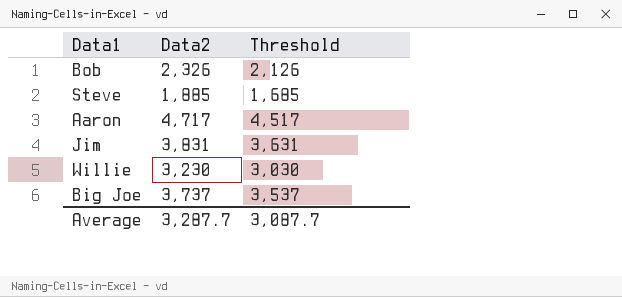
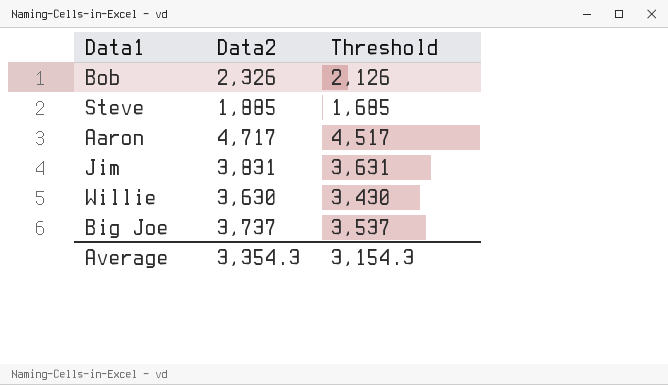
Willie | Data2: 3,230 -> 3,630
Willie | Threshold: 3,030 -> 3,430
Average | Data2: 3,287.7 -> 3,354.3
Average | Threshold: 3,087.7 -> 3,154.3

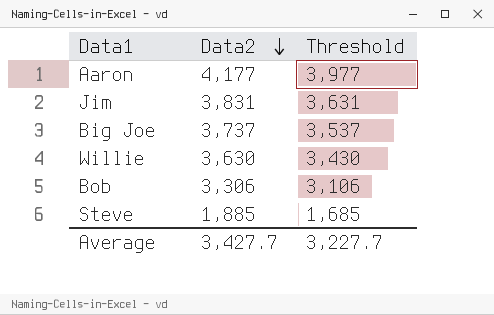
row order: none -> Data2 descending
Aaron | Data2: 4,717 -> 4,177
Aaron | Threshold: 4,517 -> 3,977
Bob | Data2: 2,326 -> 3,306
Bob | Threshold: 2,126 -> 3,106
Average | Data2: 3,354.3 -> 3,427.7
Average | Threshold: 3,154.3 -> 3,227.7

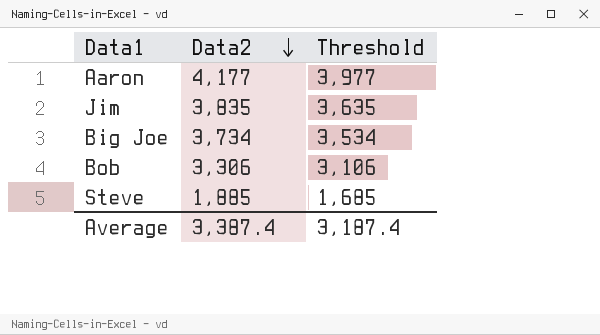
row Willie: 3,630 | 3,430 -> none
Jim | Data2: 3,831 -> 3,835
Jim | Threshold: 3,631 -> 3,635
Big Joe | Data2: 3,737 -> 3,734
Big Joe | Threshold: 3,537 -> 3,534
Average | Data2: 3,427.7 -> 3,387.4
Average | Threshold: 3,227.7 -> 3,187.4

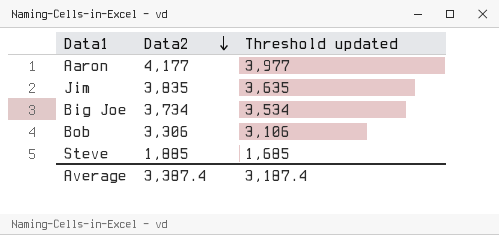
column name: Threshold -> Threshold updated

